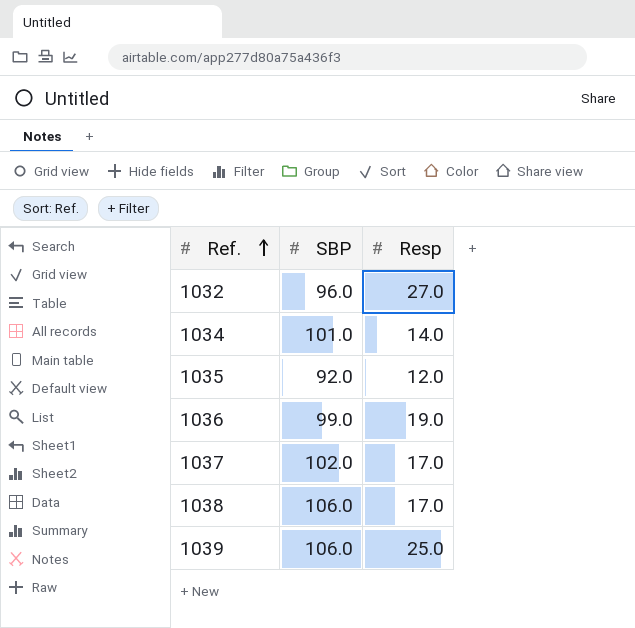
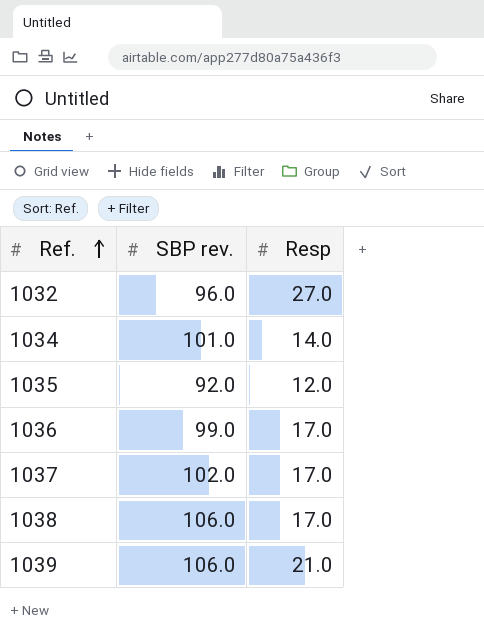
column name: SBP -> SBP rev.
1036 | Resp: 19.0 -> 17.0
1039 | Resp: 25.0 -> 21.0

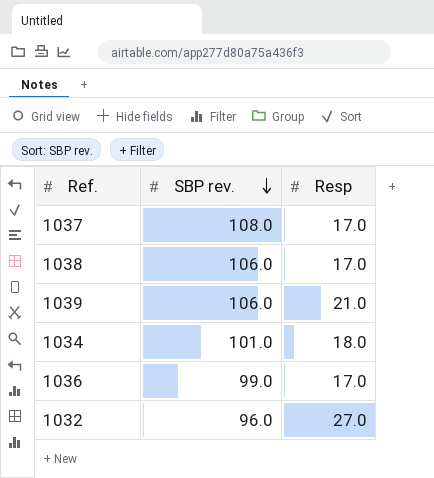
row order: Ref. ascending -> SBP rev. descending
row 1035: 92.0 | 12.0 -> none
1037 | SBP rev.: 102.0 -> 108.0
1034 | Resp: 14.0 -> 18.0

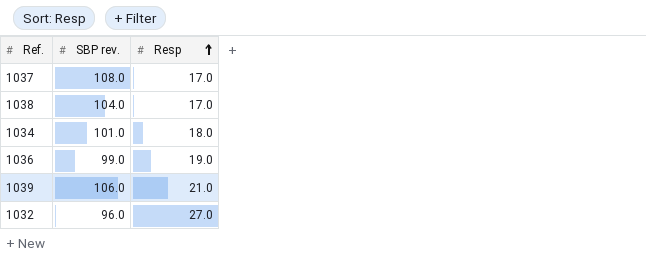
row order: SBP rev. descending -> Resp ascending
1038 | SBP rev.: 106.0 -> 104.0
1036 | Resp: 17.0 -> 19.0

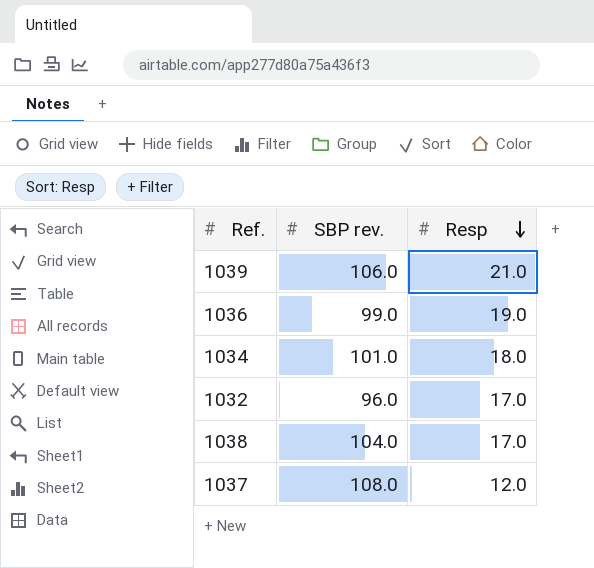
row order: Resp ascending -> Resp descending
1032 | Resp: 27.0 -> 17.0
1037 | Resp: 17.0 -> 12.0

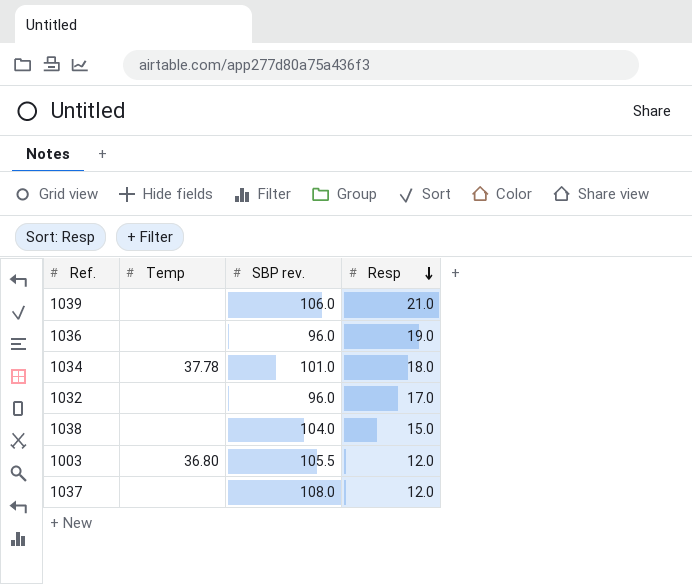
column Temp | position: none -> 2
1036 | SBP rev.: 99.0 -> 96.0
1038 | Resp: 17.0 -> 15.0
row 1003: none -> 36.80 | 105.5 | 12.0

